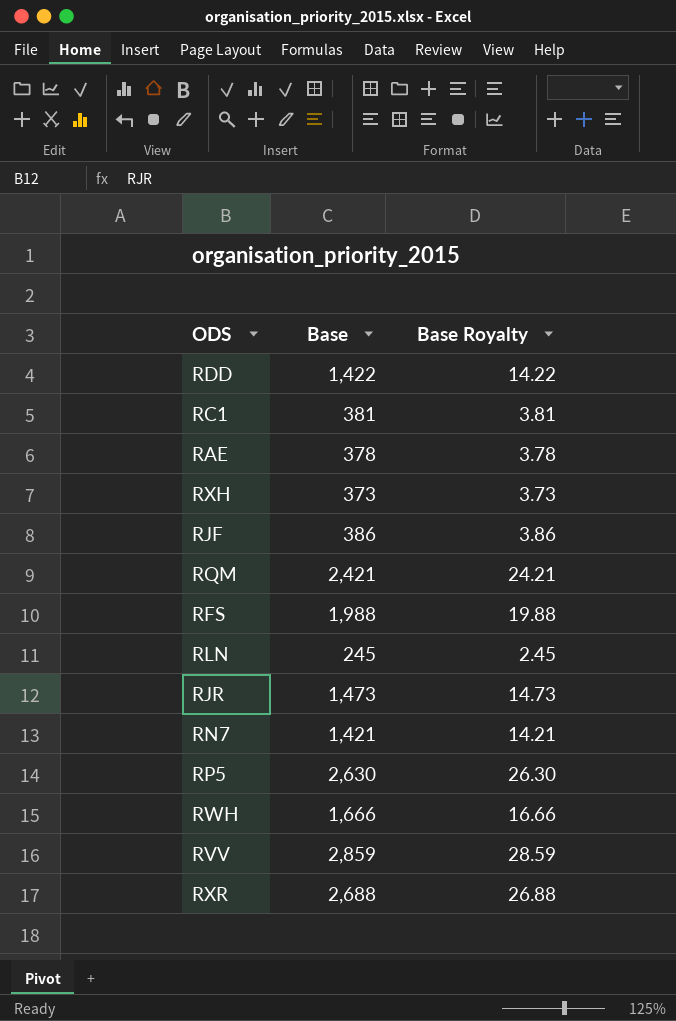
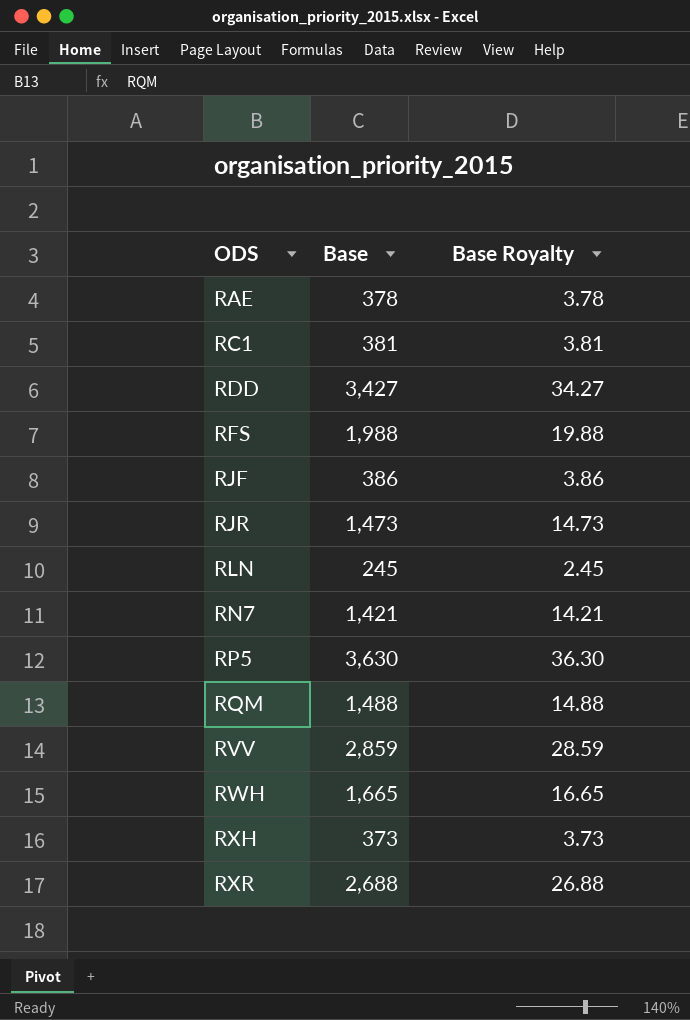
row order: none -> ODS ascending
RDD | Base: 1,422 -> 3,427
RDD | Base Royalty: 14.22 -> 34.27
RP5 | Base: 2,630 -> 3,630
RP5 | Base Royalty: 26.30 -> 36.30
RQM | Base: 2,421 -> 1,488
RQM | Base Royalty: 24.21 -> 14.88
RWH | Base: 1,666 -> 1,665
RWH | Base Royalty: 16.66 -> 16.65

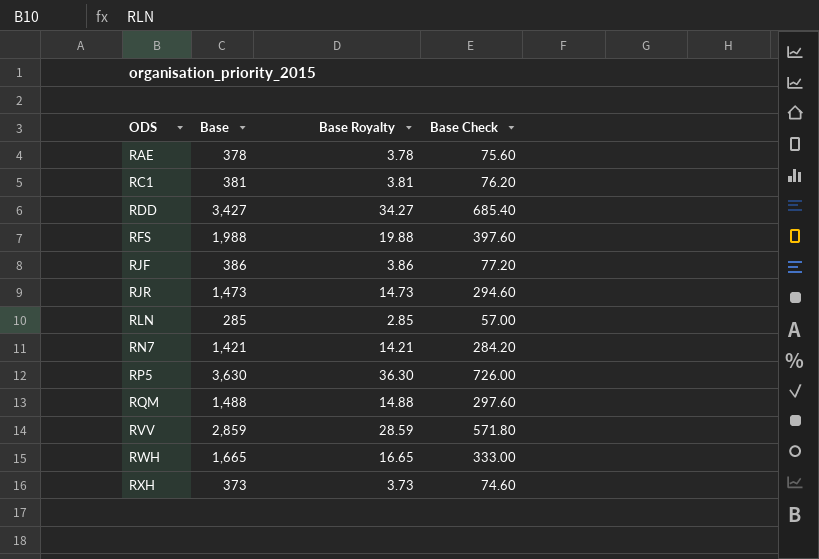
column Base Check | formula: none -> [Base] * 0.2
row RXR: 2,688 | 26.88 -> none
RLN | Base: 245 -> 285
RLN | Base Royalty: 2.45 -> 2.85

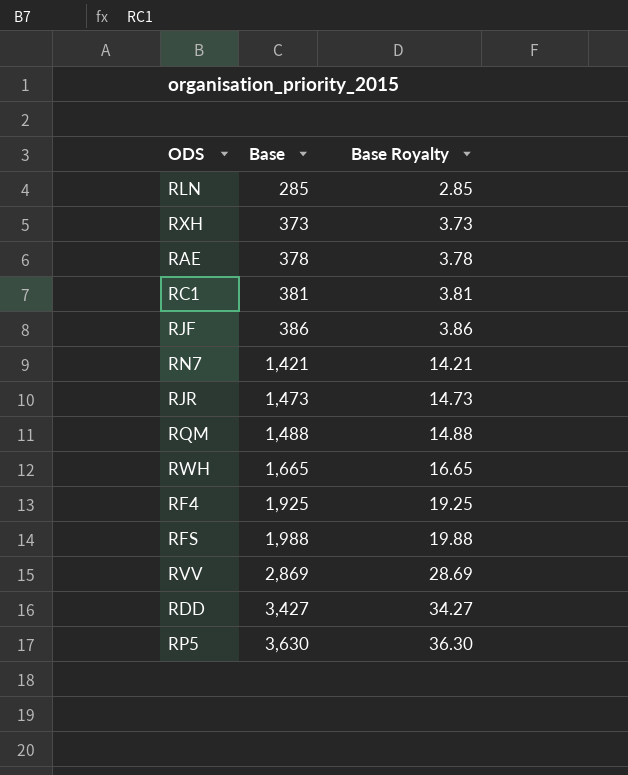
row order: ODS ascending -> Base ascending
column Base Check | formula: [Base] * 0.2 -> none
row RF4: none -> 1,925 | 19.25
RVV | Base: 2,859 -> 2,869
RVV | Base Royalty: 28.59 -> 28.69

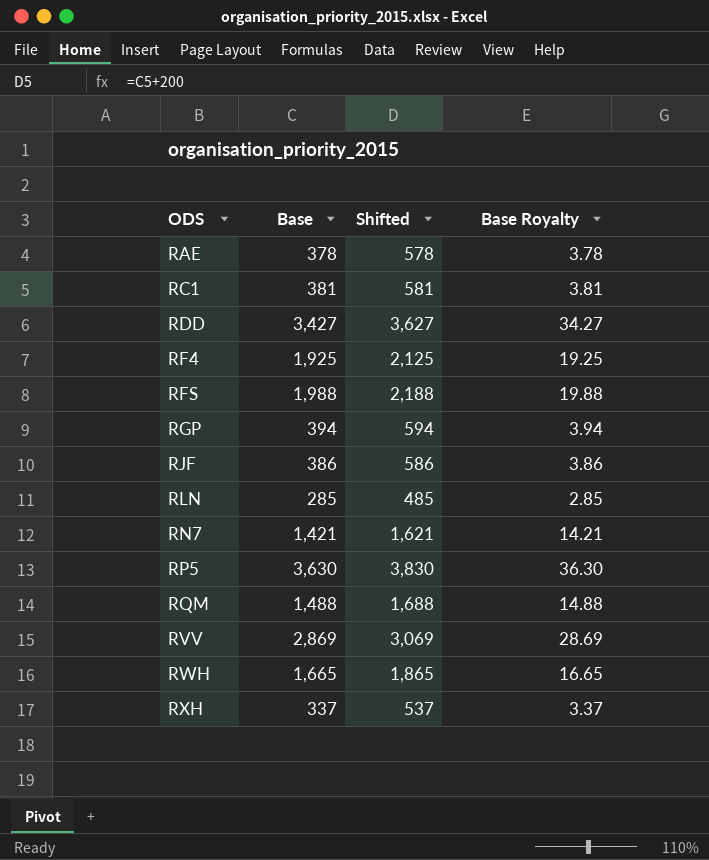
row order: Base ascending -> ODS ascending
column Shifted | formula: none -> [Base] + 200
row RJR: 1,473 | 14.73 -> none
row RGP: none -> 394 | 594 | 3.94
RXH | Base: 373 -> 337
RXH | Base Royalty: 3.73 -> 3.37

